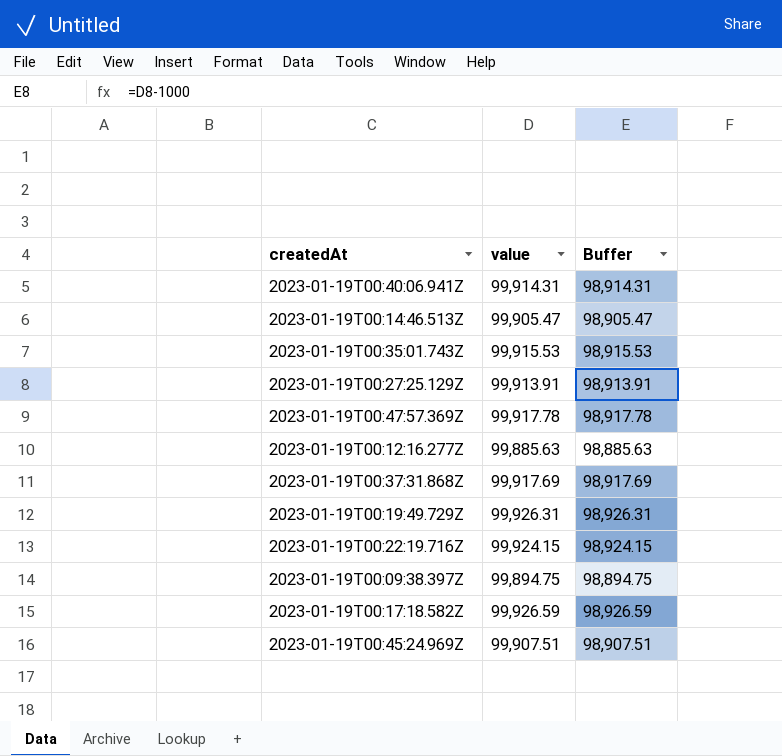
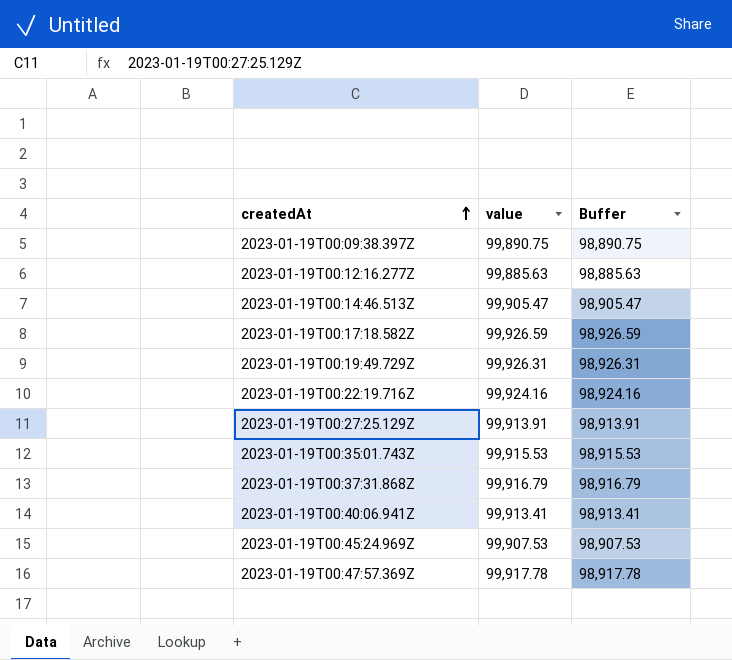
row order: none -> createdAt ascending
2023-01-19T00:09:38.397Z | value: 99,894.75 -> 99,890.75
2023-01-19T00:09:38.397Z | Buffer: 98,894.75 -> 98,890.75
2023-01-19T00:22:19.716Z | value: 99,924.15 -> 99,924.16
2023-01-19T00:22:19.716Z | Buffer: 98,924.15 -> 98,924.16
2023-01-19T00:37:31.868Z | value: 99,917.69 -> 99,916.79
2023-01-19T00:37:31.868Z | Buffer: 98,917.69 -> 98,916.79
2023-01-19T00:40:06.941Z | value: 99,914.31 -> 99,913.41
2023-01-19T00:40:06.941Z | Buffer: 98,914.31 -> 98,913.41
2023-01-19T00:45:24.969Z | value: 99,907.51 -> 99,907.53
2023-01-19T00:45:24.969Z | Buffer: 98,907.51 -> 98,907.53

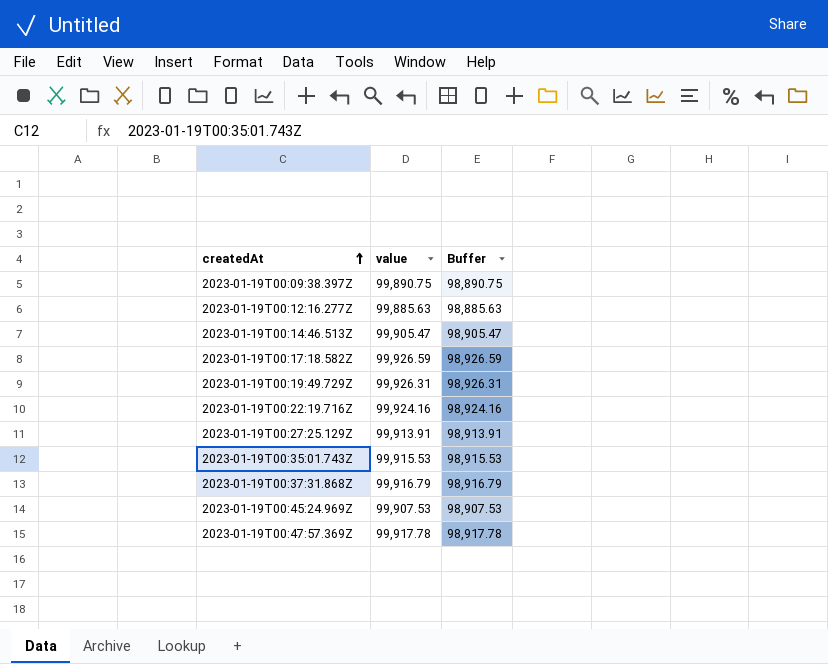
row 2023-01-19T00:40:06.941Z: 99,913.41 | 98,913.41 -> none

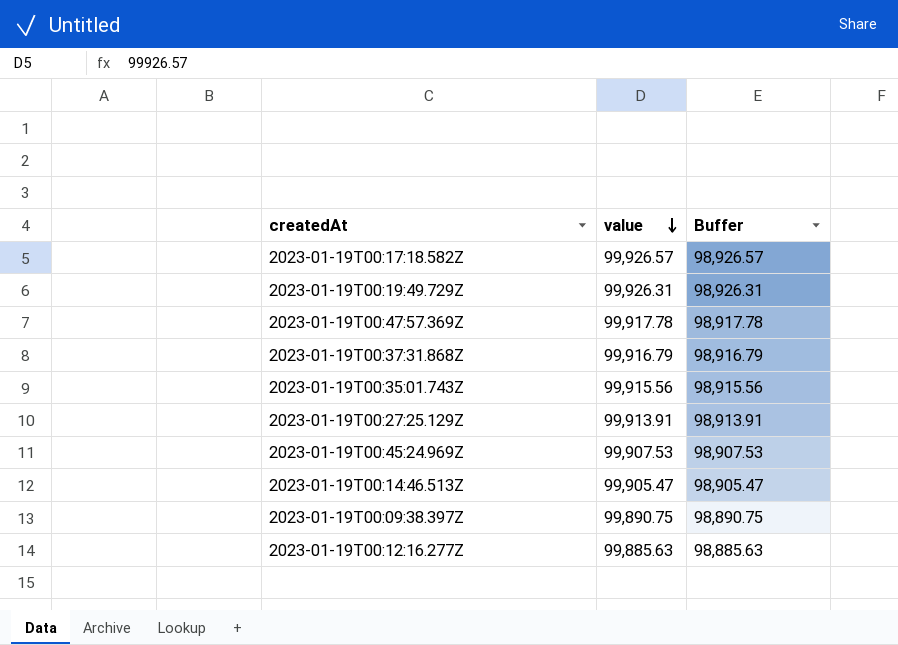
row order: createdAt ascending -> value descending
row 2023-01-19T00:22:19.716Z: 99,924.16 | 98,924.16 -> none
2023-01-19T00:17:18.582Z | value: 99,926.59 -> 99,926.57
2023-01-19T00:17:18.582Z | Buffer: 98,926.59 -> 98,926.57
2023-01-19T00:35:01.743Z | value: 99,915.53 -> 99,915.56
2023-01-19T00:35:01.743Z | Buffer: 98,915.53 -> 98,915.56

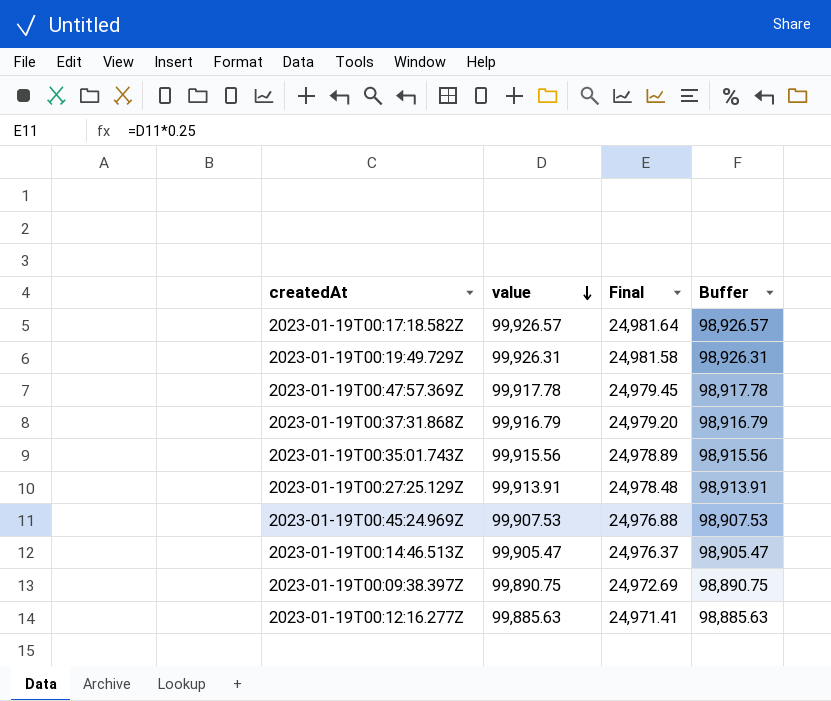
column Final | formula: none -> [value] * 0.25

